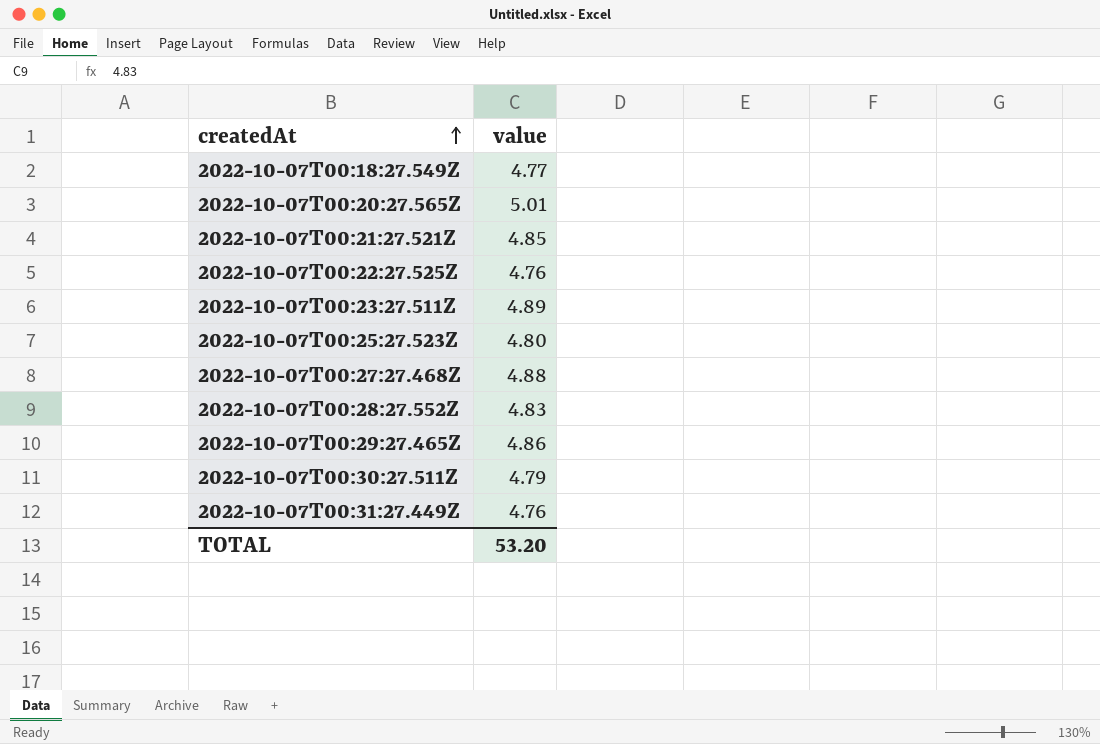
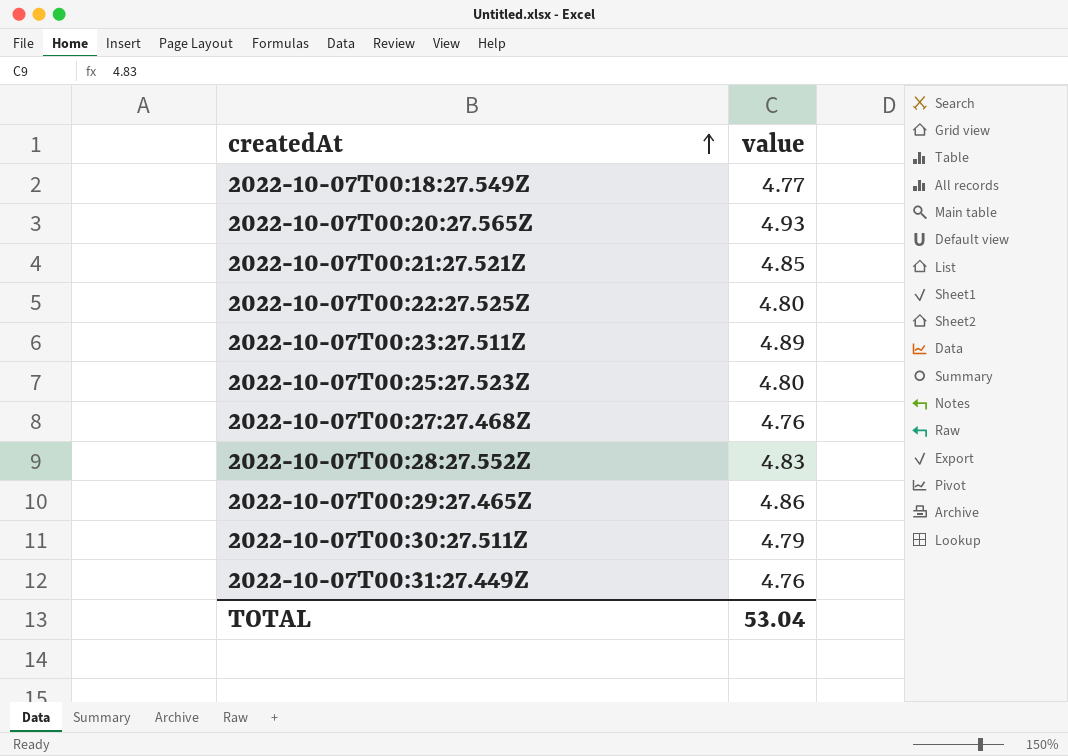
2022-10-07T00:20:27.565Z | value: 5.01 -> 4.93
2022-10-07T00:22:27.525Z | value: 4.76 -> 4.80
2022-10-07T00:27:27.468Z | value: 4.88 -> 4.76
TOTAL | value: 53.20 -> 53.04

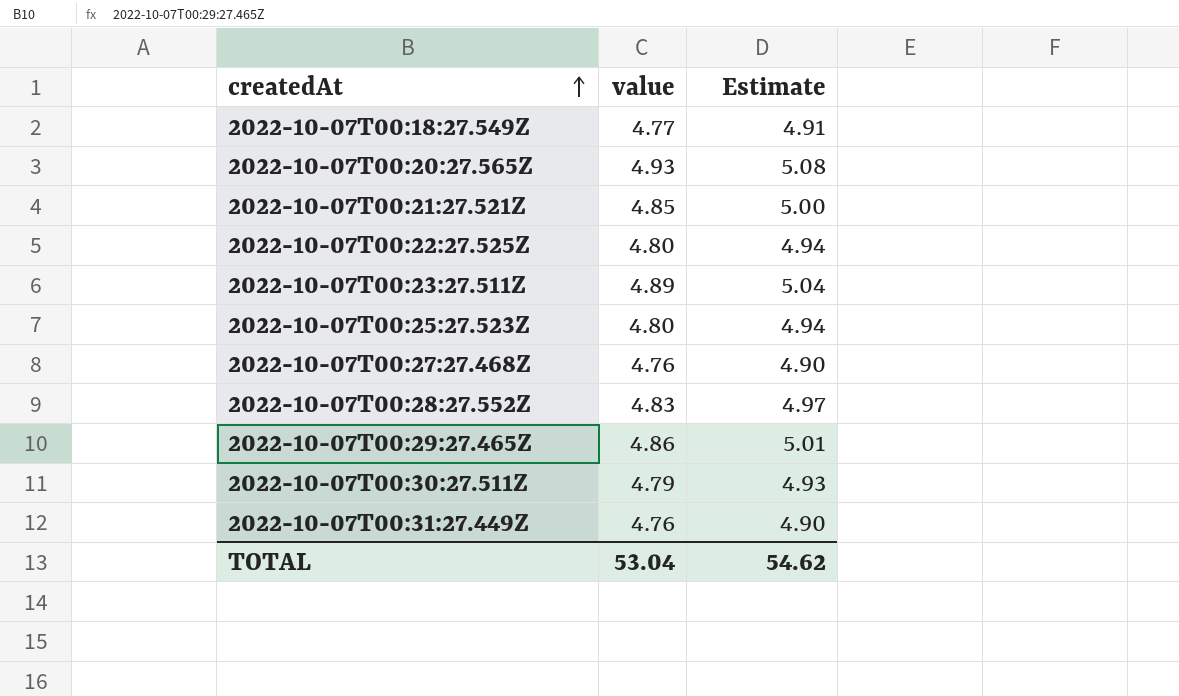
column Estimate | formula: none -> [value] * 1.03

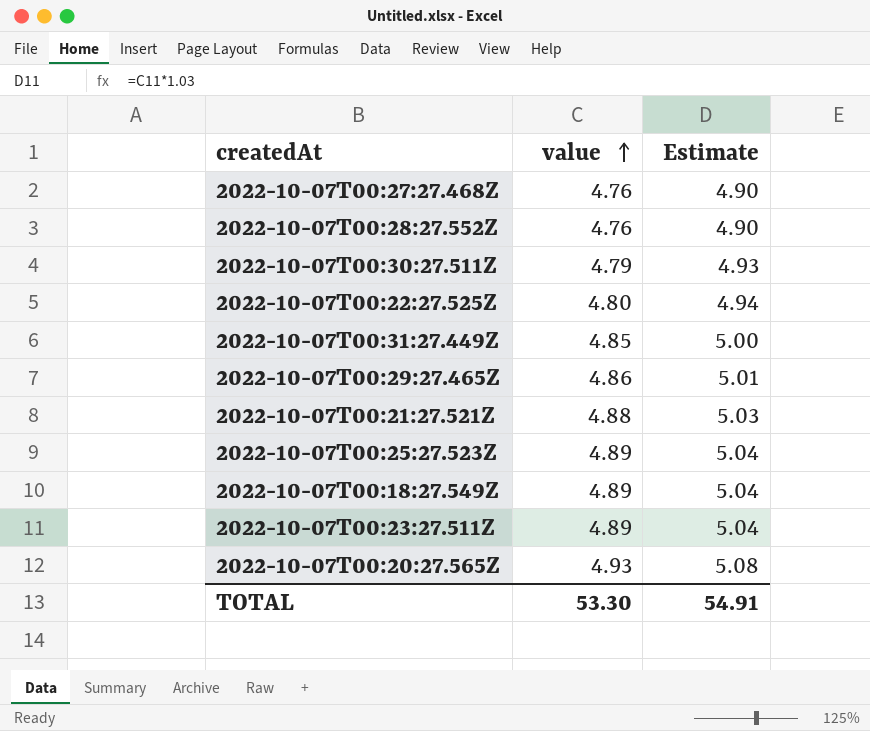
row order: createdAt ascending -> value ascending
2022-10-07T00:28:27.552Z | value: 4.83 -> 4.76
2022-10-07T00:28:27.552Z | Estimate: 4.97 -> 4.90
2022-10-07T00:31:27.449Z | value: 4.76 -> 4.85
2022-10-07T00:31:27.449Z | Estimate: 4.90 -> 5.00
2022-10-07T00:21:27.521Z | value: 4.85 -> 4.88
2022-10-07T00:21:27.521Z | Estimate: 5.00 -> 5.03
2022-10-07T00:25:27.523Z | value: 4.80 -> 4.89
2022-10-07T00:25:27.523Z | Estimate: 4.94 -> 5.04
2022-10-07T00:18:27.549Z | value: 4.77 -> 4.89
2022-10-07T00:18:27.549Z | Estimate: 4.91 -> 5.04
TOTAL | value: 53.04 -> 53.30
TOTAL | Estimate: 54.62 -> 54.91

